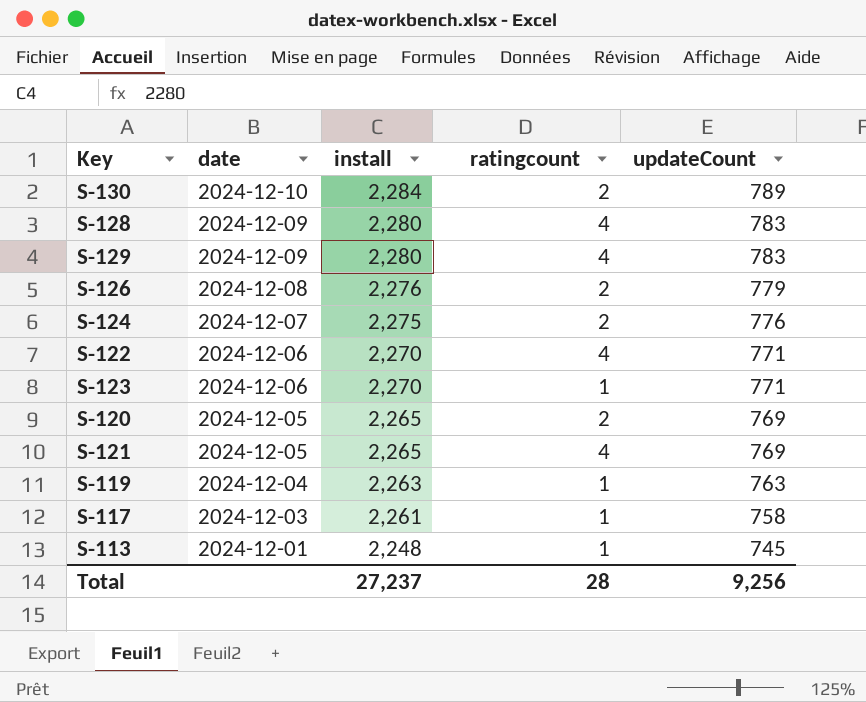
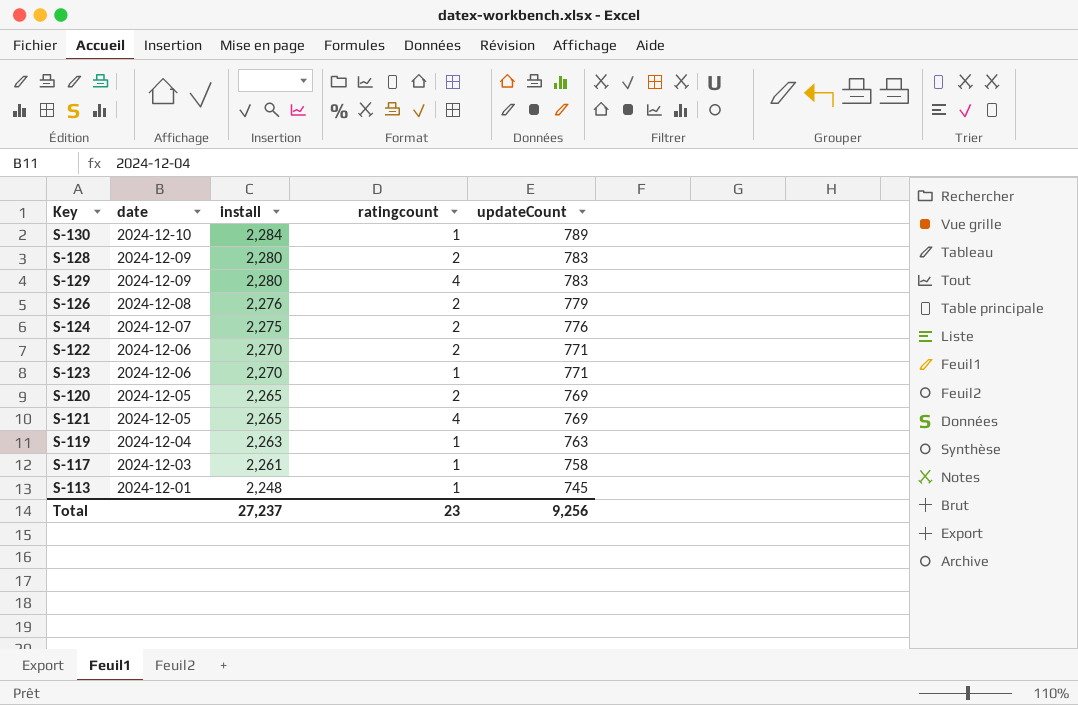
S-130 | ratingcount: 2 -> 1
S-128 | ratingcount: 4 -> 2
S-122 | ratingcount: 4 -> 2
Total | ratingcount: 28 -> 23

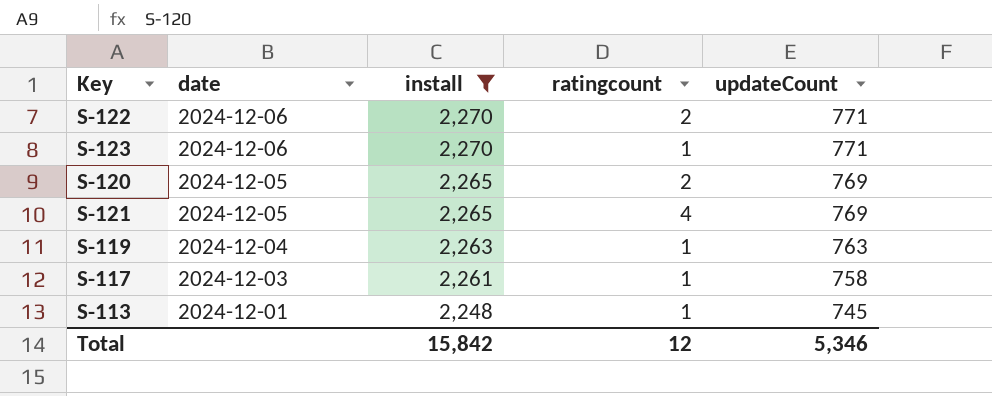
filter: none -> install <= 2,270
Total | install: 27,237 -> 15,842
Total | ratingcount: 23 -> 12
Total | updateCount: 9,256 -> 5,346

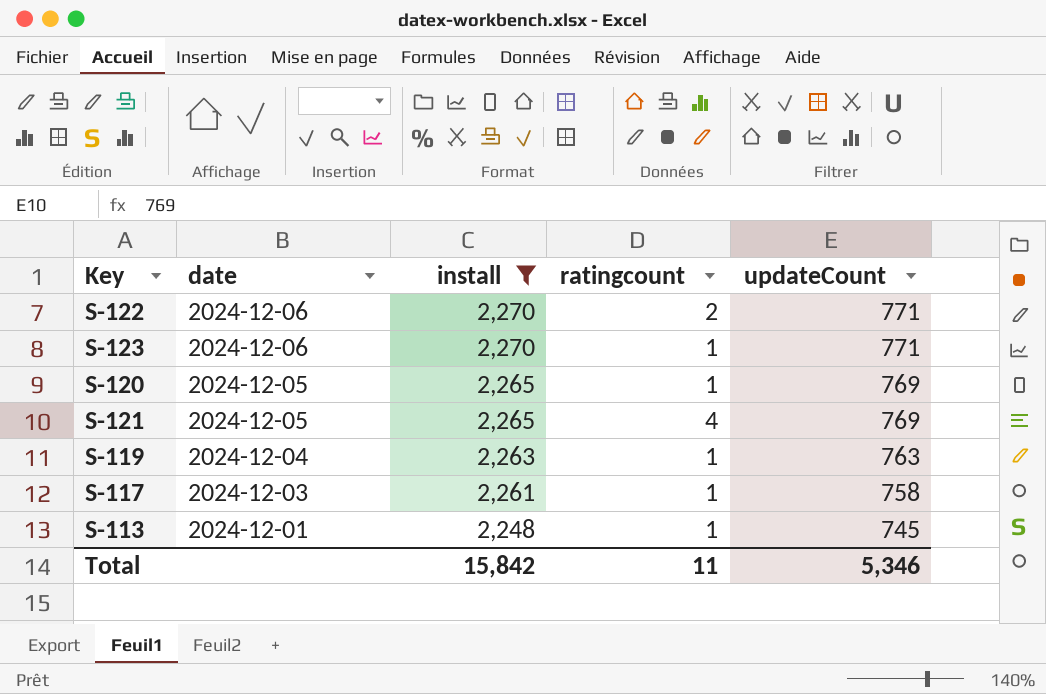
S-120 | ratingcount: 2 -> 1
Total | ratingcount: 12 -> 11

